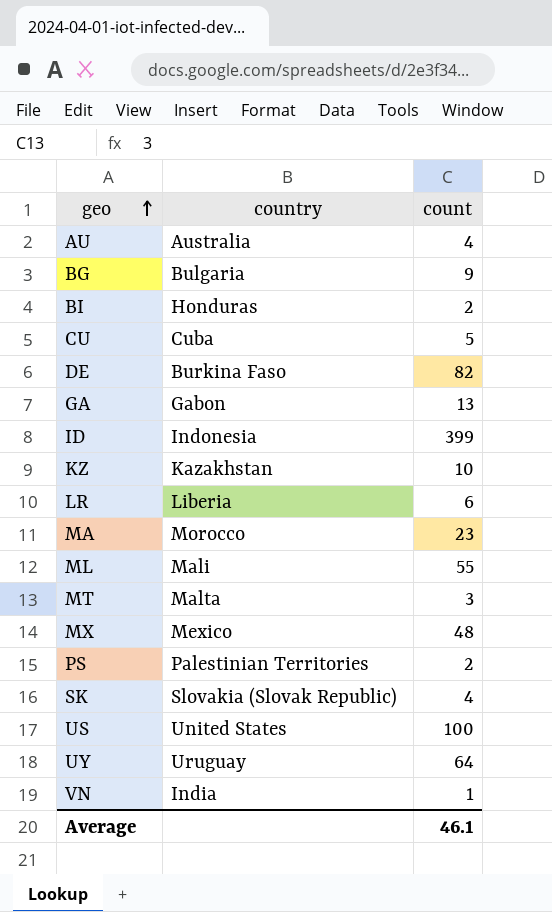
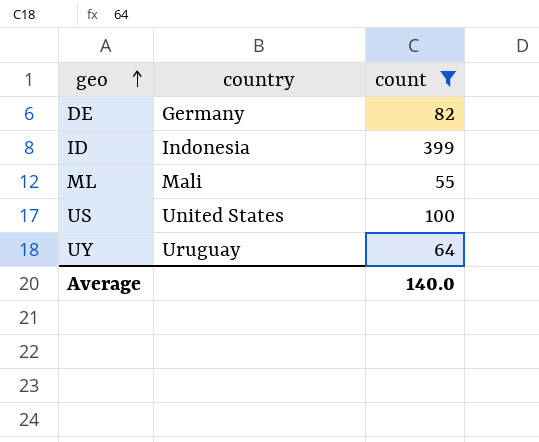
filter: none -> count >= 55
DE | country: Burkina Faso -> Germany
Average | count: 46.1 -> 140.0

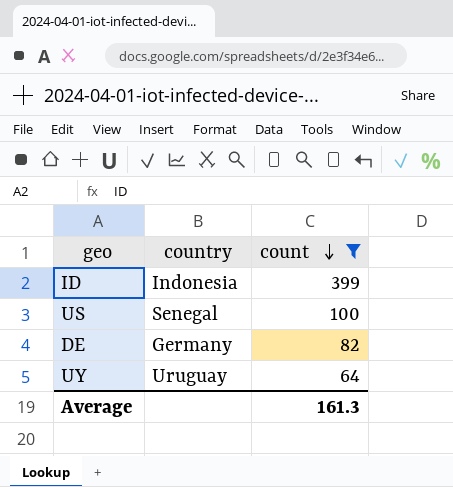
row order: geo ascending -> count descending
row ML: Mali | 55 -> none
US | country: United States -> Senegal
Average | count: 140.0 -> 161.3

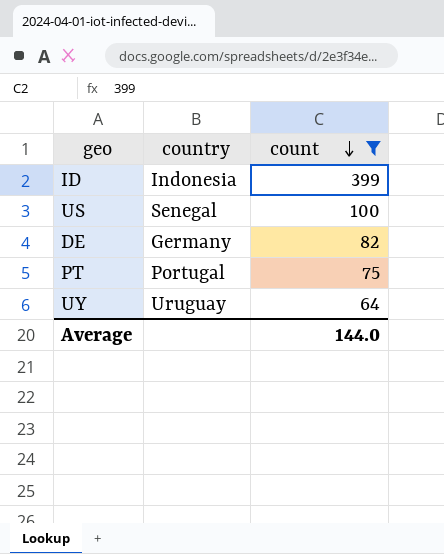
row PT: none -> Portugal | 75
Average | count: 161.3 -> 144.0

